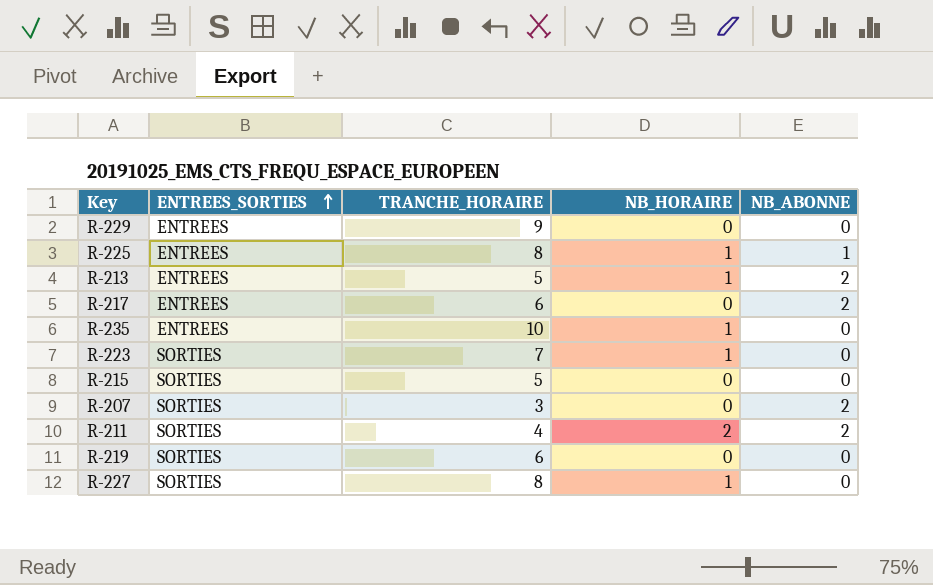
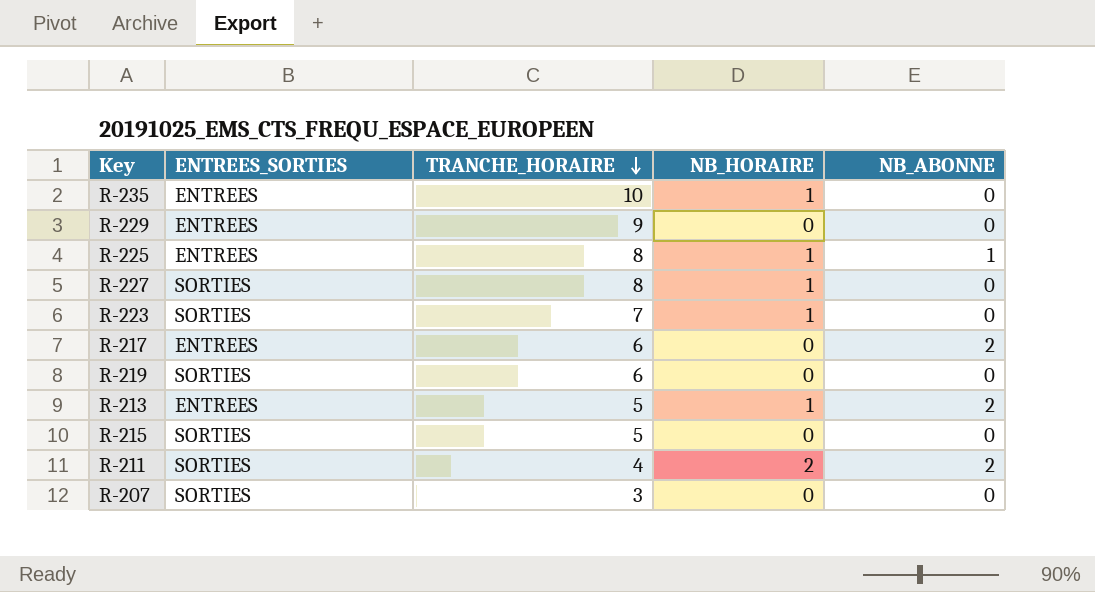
row order: ENTREES_SORTIES ascending -> TRANCHE_HORAIRE descending
R-207 | NB_ABONNE: 2 -> 0

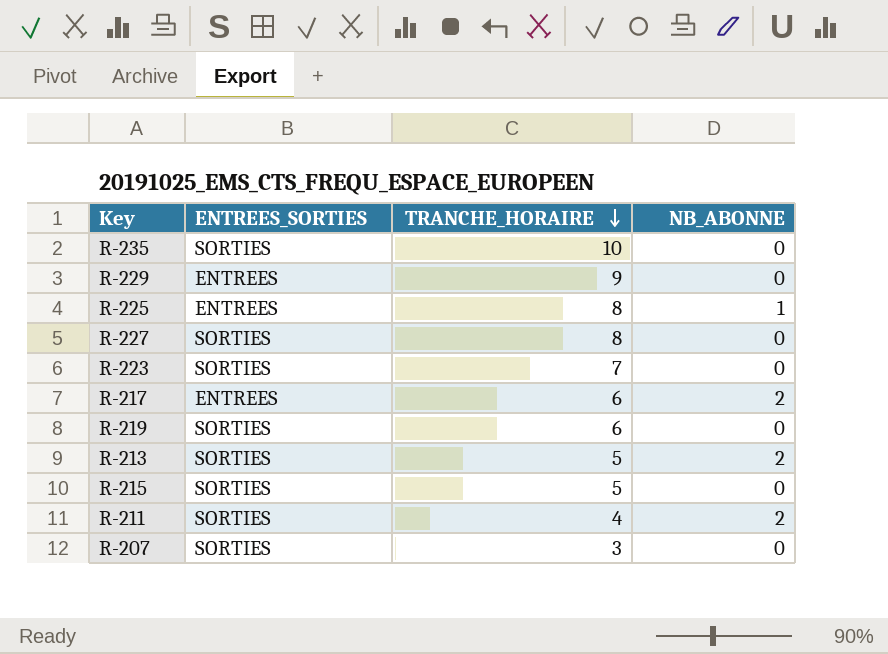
column NB_HORAIRE | position: 4 -> none
R-235 | ENTREES_SORTIES: ENTREES -> SORTIES
R-213 | ENTREES_SORTIES: ENTREES -> SORTIES

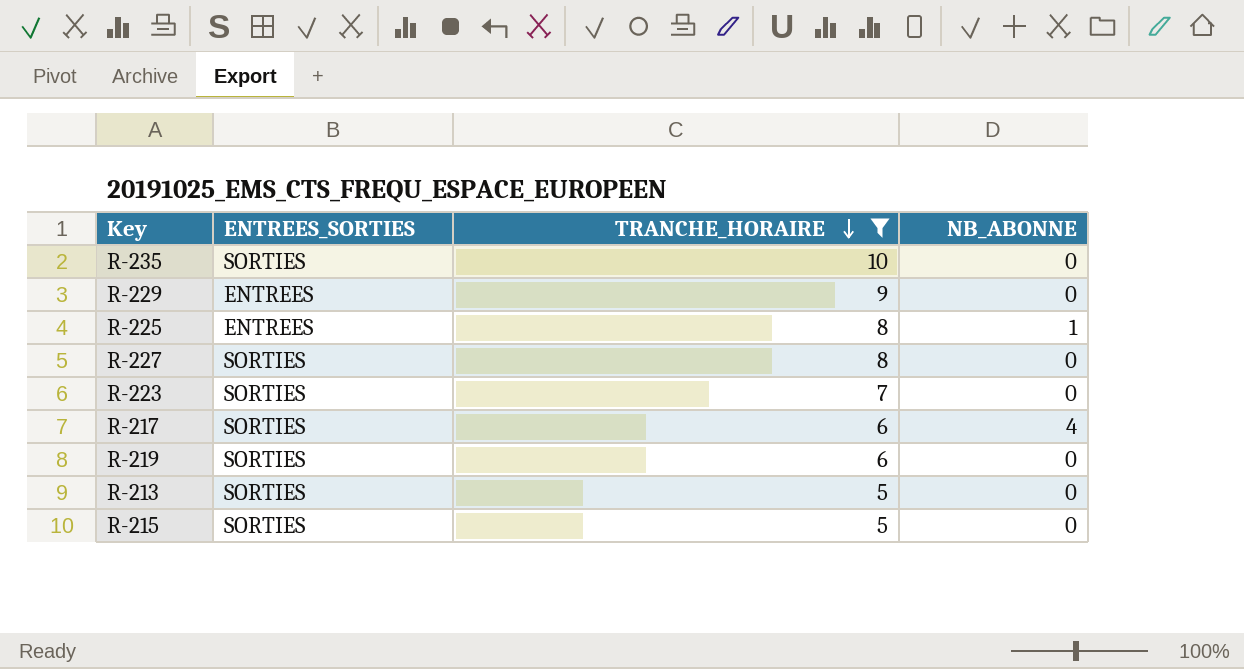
filter: none -> TRANCHE_HORAIRE >= 5
R-217 | ENTREES_SORTIES: ENTREES -> SORTIES
R-217 | NB_ABONNE: 2 -> 4
R-213 | NB_ABONNE: 2 -> 0

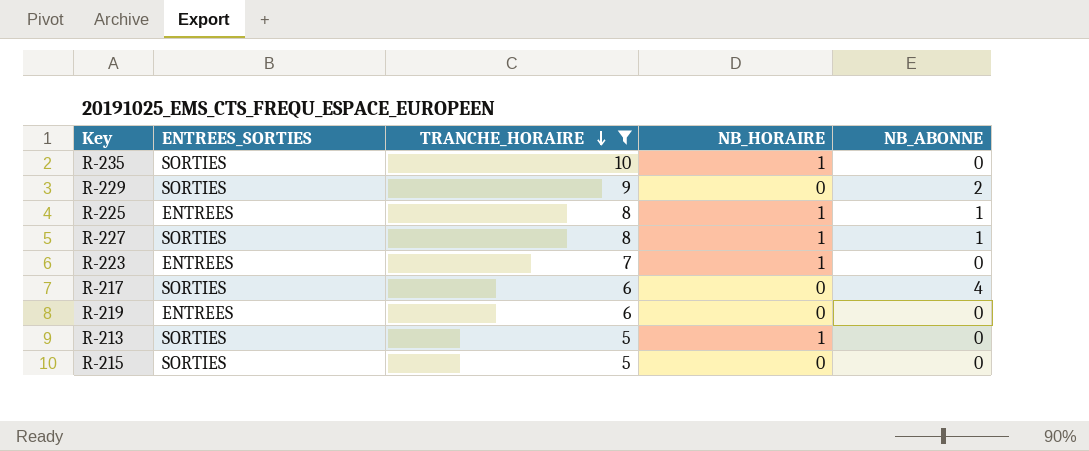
column NB_HORAIRE | position: none -> 4
R-229 | ENTREES_SORTIES: ENTREES -> SORTIES
R-229 | NB_ABONNE: 0 -> 2
R-227 | NB_ABONNE: 0 -> 1
R-223 | ENTREES_SORTIES: SORTIES -> ENTREES
R-219 | ENTREES_SORTIES: SORTIES -> ENTREES

